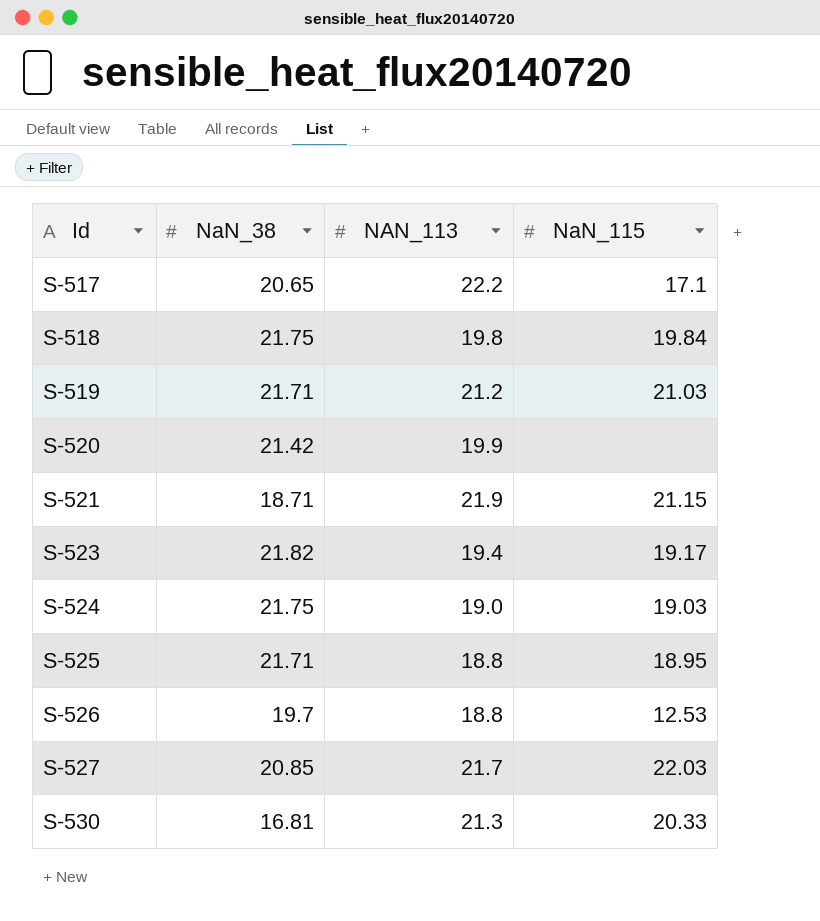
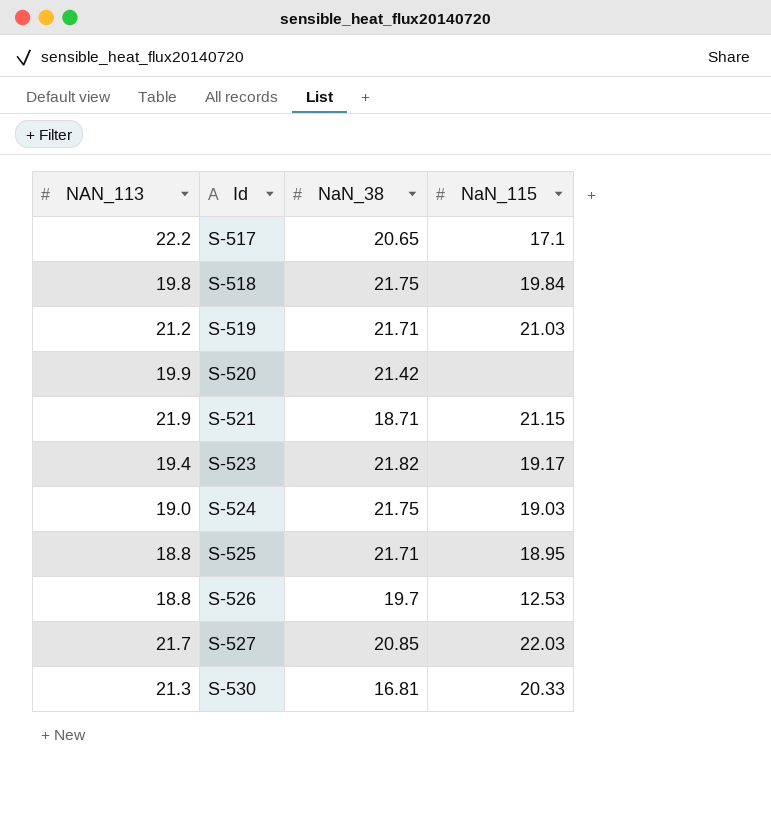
column NAN_113 | position: 3 -> 1

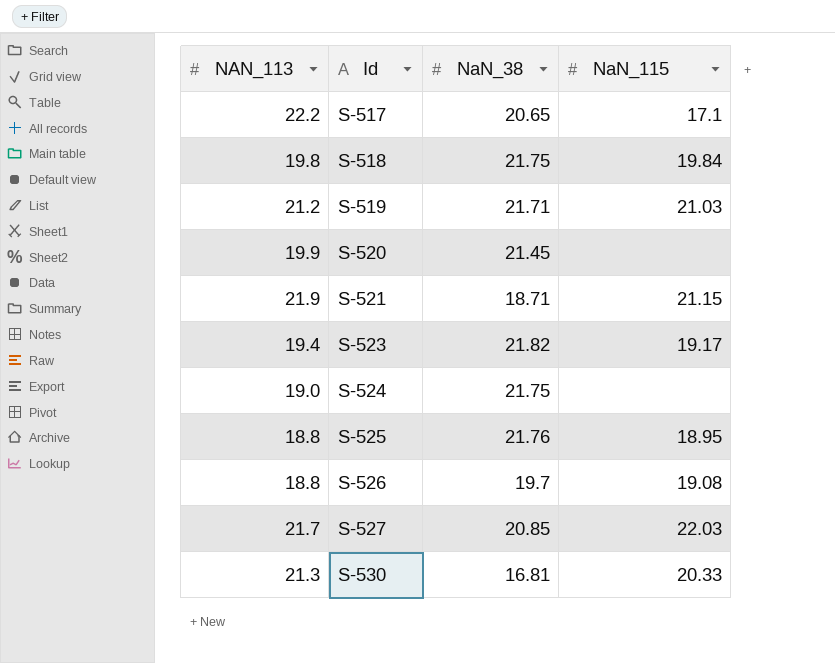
S-520 | NaN_38: 21.42 -> 21.45
S-524 | NaN_115: 19.03 -> none
S-525 | NaN_38: 21.71 -> 21.76
S-526 | NaN_115: 12.53 -> 19.08

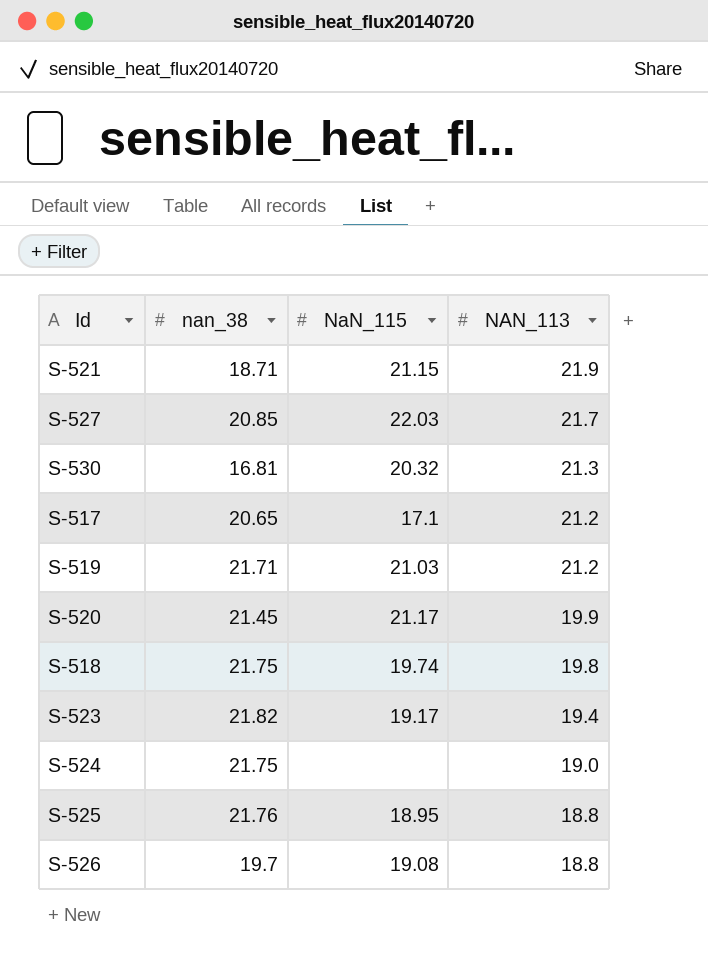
row order: Id ascending -> NAN_113 descending
column name: NaN_38 -> nan_38
column NAN_113 | position: 1 -> 4
S-530 | NaN_115: 20.33 -> 20.32
S-517 | NAN_113: 22.2 -> 21.2
S-520 | NaN_115: none -> 21.17
S-518 | NaN_115: 19.84 -> 19.74

